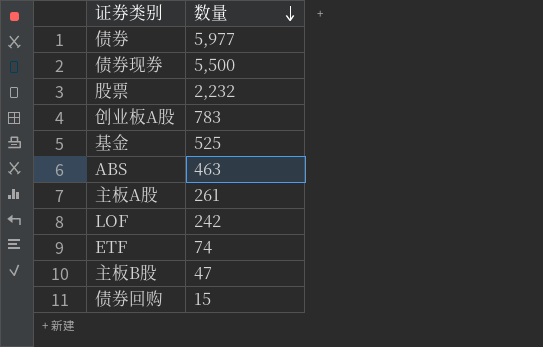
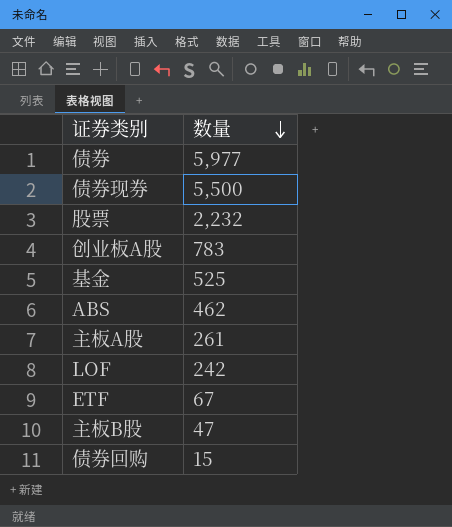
ABS | 数量: 463 -> 462
ETF | 数量: 74 -> 67

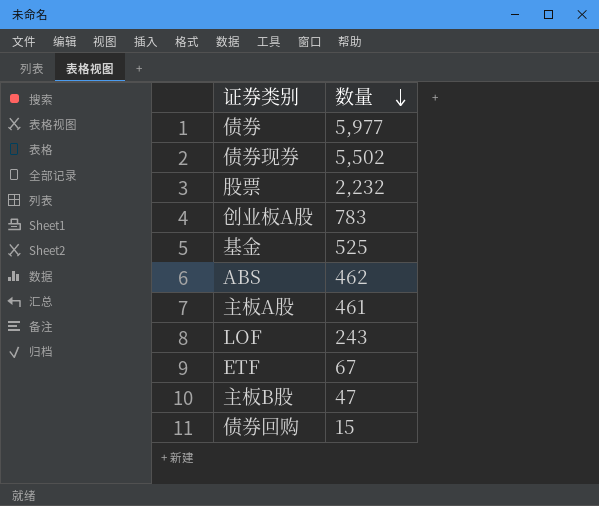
债券现券 | 数量: 5,500 -> 5,502
主板A股 | 数量: 261 -> 461
LOF | 数量: 242 -> 243

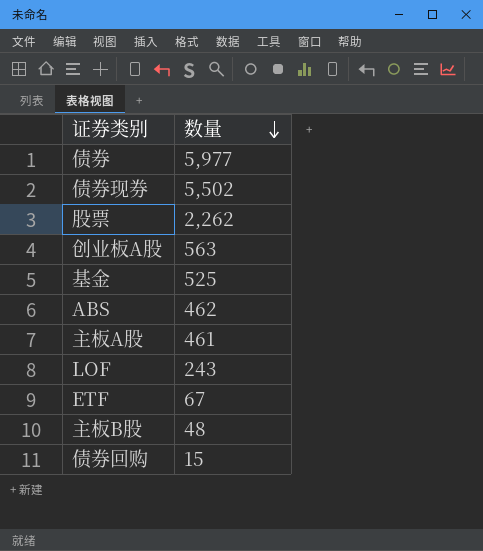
股票 | 数量: 2,232 -> 2,262
创业板A股 | 数量: 783 -> 563
主板B股 | 数量: 47 -> 48

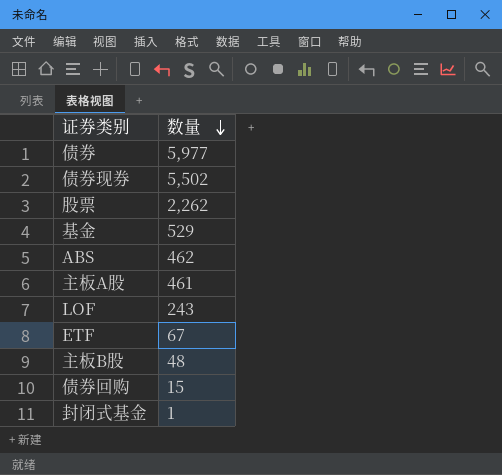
row 创业板A股: 563 -> none
基金 | 数量: 525 -> 529
row 封闭式基金: none -> 1

